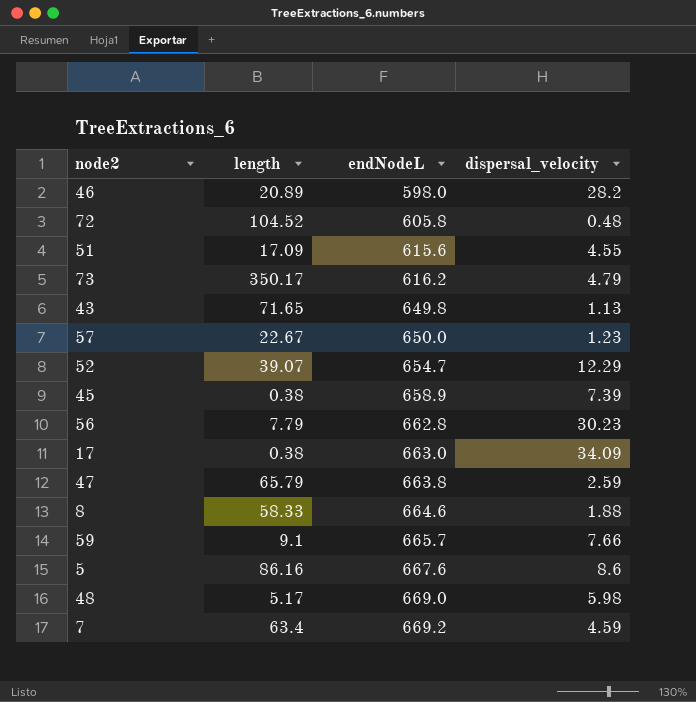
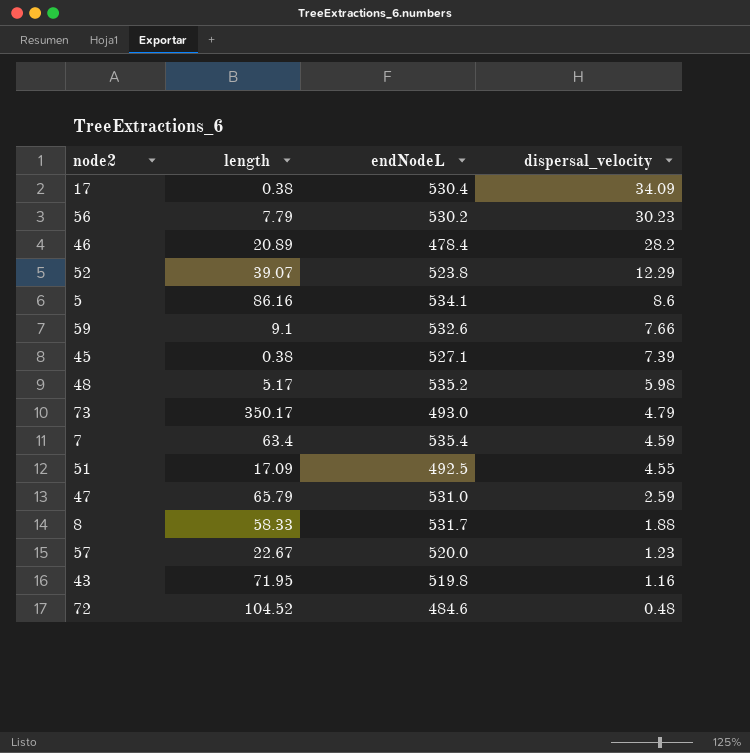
row order: endNodeL ascending -> dispersal_velocity descending
17 | endNodeL: 663.0 -> 530.4
56 | endNodeL: 662.8 -> 530.2
46 | endNodeL: 598.0 -> 478.4
52 | endNodeL: 654.7 -> 523.8
5 | endNodeL: 667.6 -> 534.1
59 | endNodeL: 665.7 -> 532.6
45 | endNodeL: 658.9 -> 527.1
48 | endNodeL: 669.0 -> 535.2
73 | endNodeL: 616.2 -> 493.0
7 | endNodeL: 669.2 -> 535.4
51 | endNodeL: 615.6 -> 492.5
47 | endNodeL: 663.8 -> 531.0
8 | endNodeL: 664.6 -> 531.7
57 | endNodeL: 650.0 -> 520.0
43 | length: 71.65 -> 71.95
43 | endNodeL: 649.8 -> 519.8
43 | dispersal_velocity: 1.13 -> 1.16
72 | endNodeL: 605.8 -> 484.6

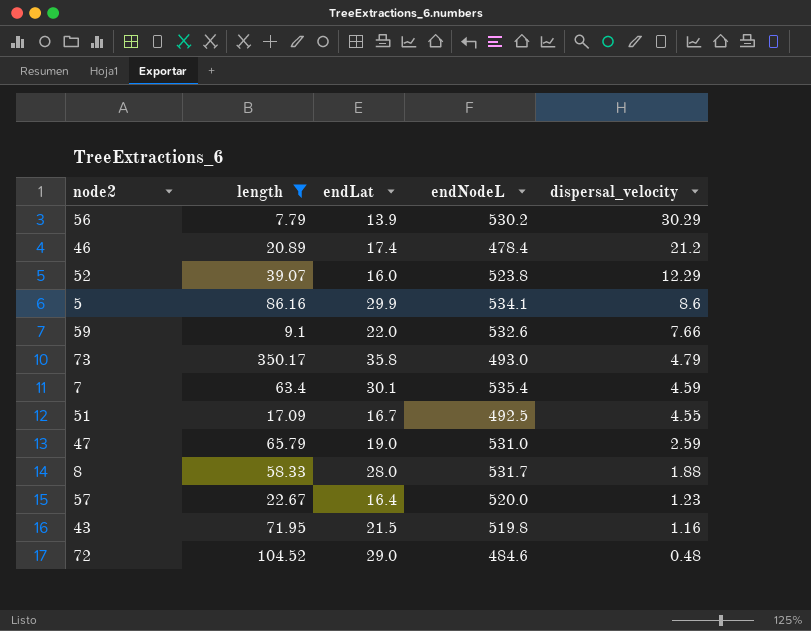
filter: none -> length >= 7.79
column endLat | position: none -> 3
56 | dispersal_velocity: 30.23 -> 30.29
46 | dispersal_velocity: 28.2 -> 21.2

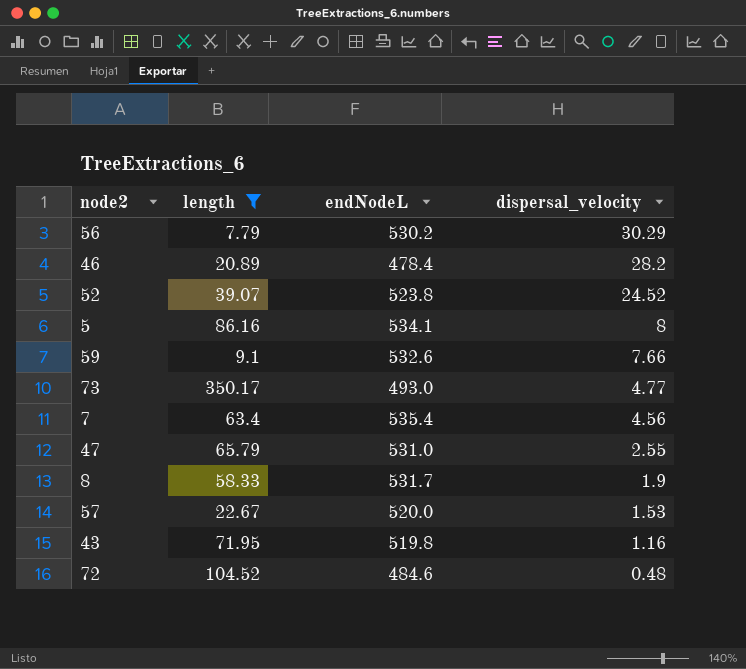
column endLat | position: 3 -> none
row 51: 17.09 | 16.7 | 492.5 | 4.55 -> none
46 | dispersal_velocity: 21.2 -> 28.2
52 | dispersal_velocity: 12.29 -> 24.52
5 | dispersal_velocity: 8.6 -> 8
73 | dispersal_velocity: 4.79 -> 4.77
7 | dispersal_velocity: 4.59 -> 4.56
47 | dispersal_velocity: 2.59 -> 2.55
8 | dispersal_velocity: 1.88 -> 1.9
57 | dispersal_velocity: 1.23 -> 1.53

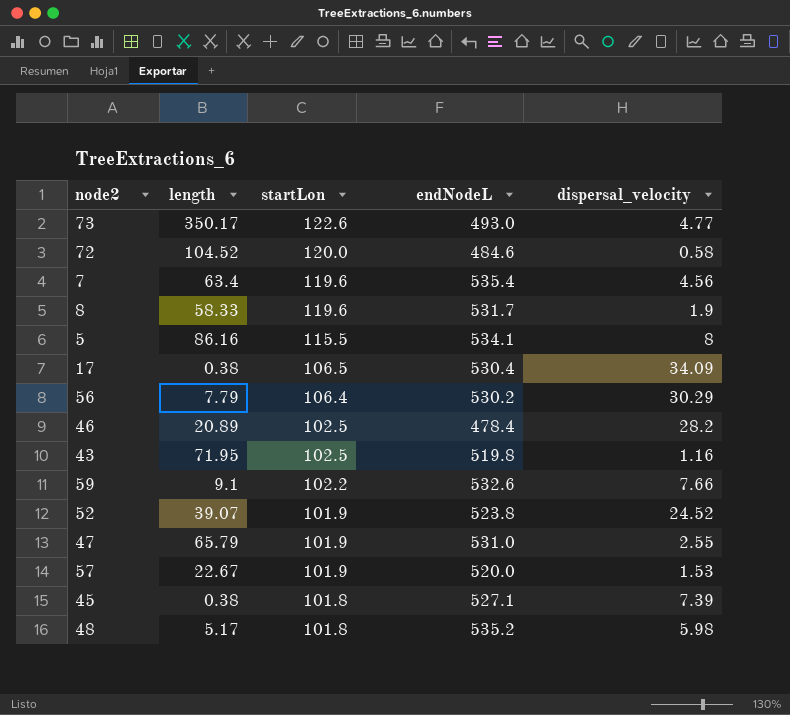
filter: length >= 7.79 -> none
row order: dispersal_velocity descending -> startLon descending
column startLon | position: none -> 3
72 | dispersal_velocity: 0.48 -> 0.58

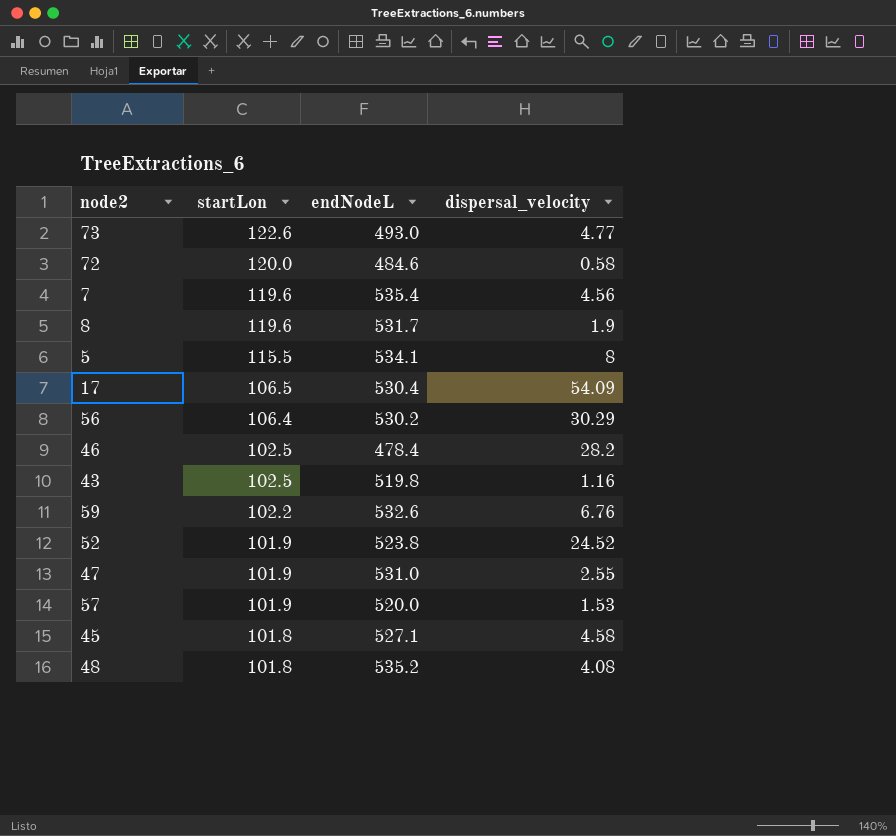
column length | position: 2 -> none
17 | dispersal_velocity: 34.09 -> 54.09
59 | dispersal_velocity: 7.66 -> 6.76
45 | dispersal_velocity: 7.39 -> 4.58
48 | dispersal_velocity: 5.98 -> 4.08

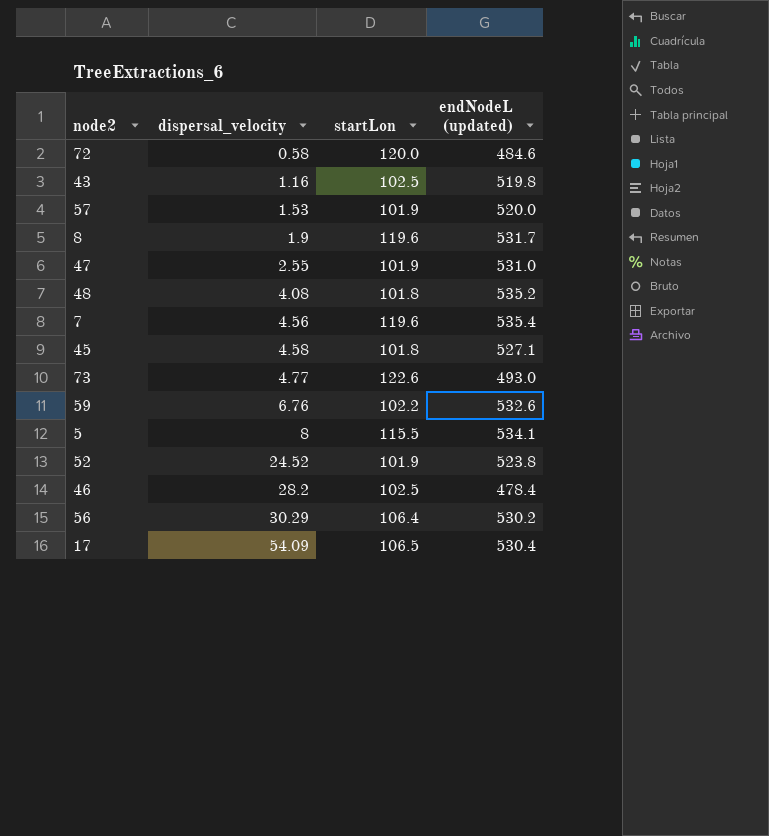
row order: startLon descending -> dispersal_velocity ascending
column dispersal_velocity | position: 4 -> 2
column name: endNodeL -> endNodeL (updated)

